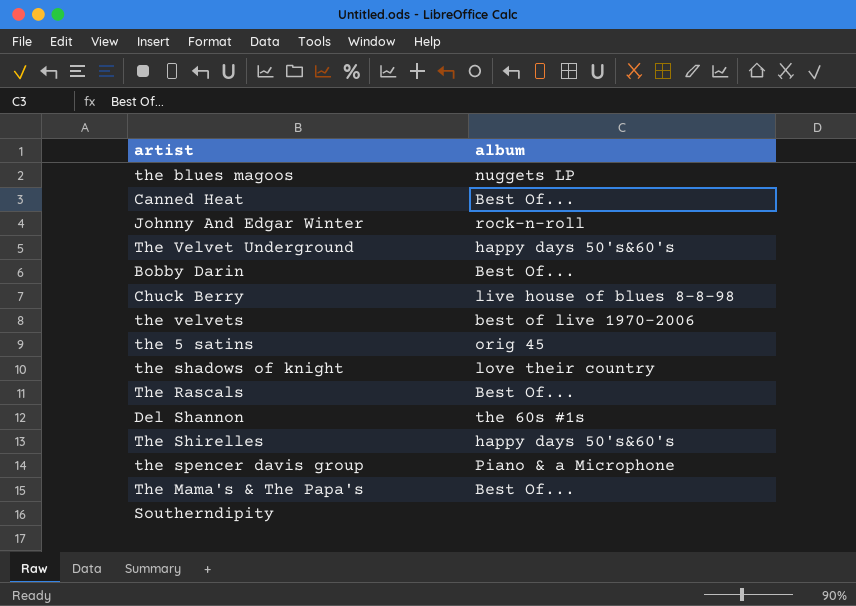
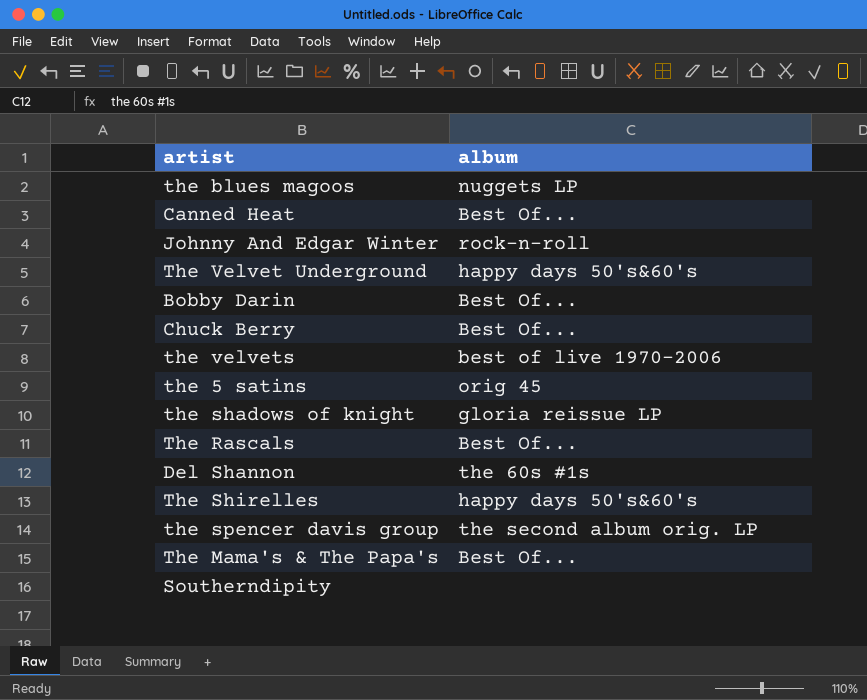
Chuck Berry | album: live house of blues 8-8-98 -> Best Of...
the shadows of knight | album: love their country -> gloria reissue LP
the spencer davis group | album: Piano & a Microphone -> the second album orig. LP

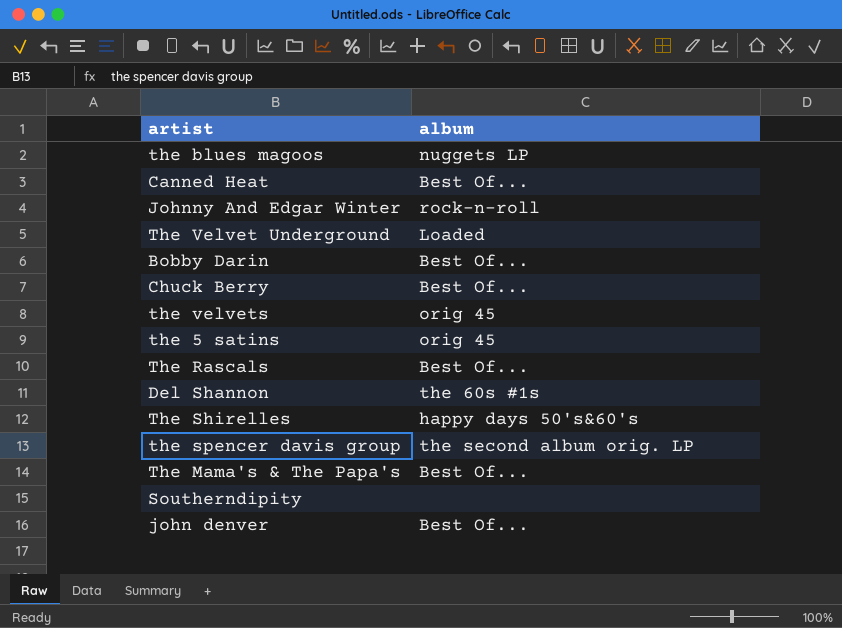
row the shadows of knight: gloria reissue LP -> none
The Velvet Underground | album: happy days 50's&60's -> Loaded
the velvets | album: best of live 1970-2006 -> orig 45
row john denver: none -> Best Of...

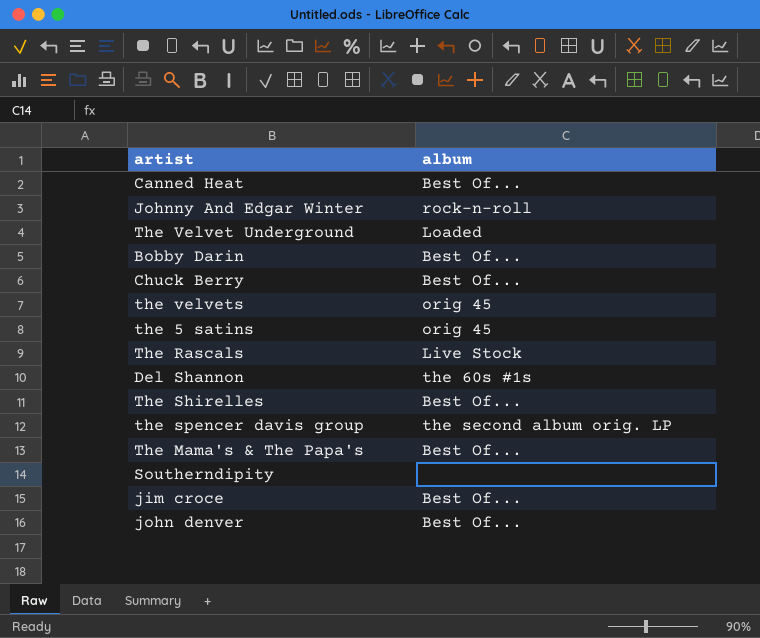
row the blues magoos: nuggets LP -> none
The Rascals | album: Best Of... -> Live Stock
The Shirelles | album: happy days 50's&60's -> Best Of...
row jim croce: none -> Best Of...

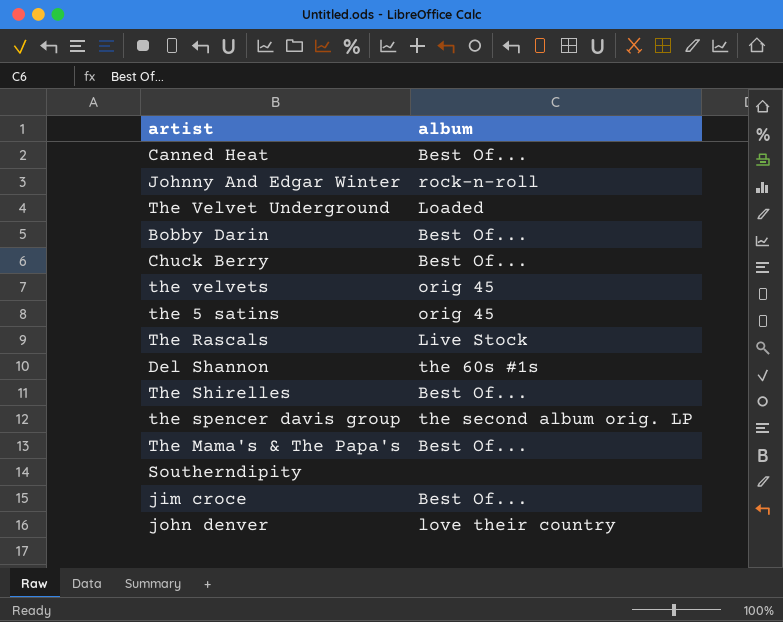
john denver | album: Best Of... -> love their country

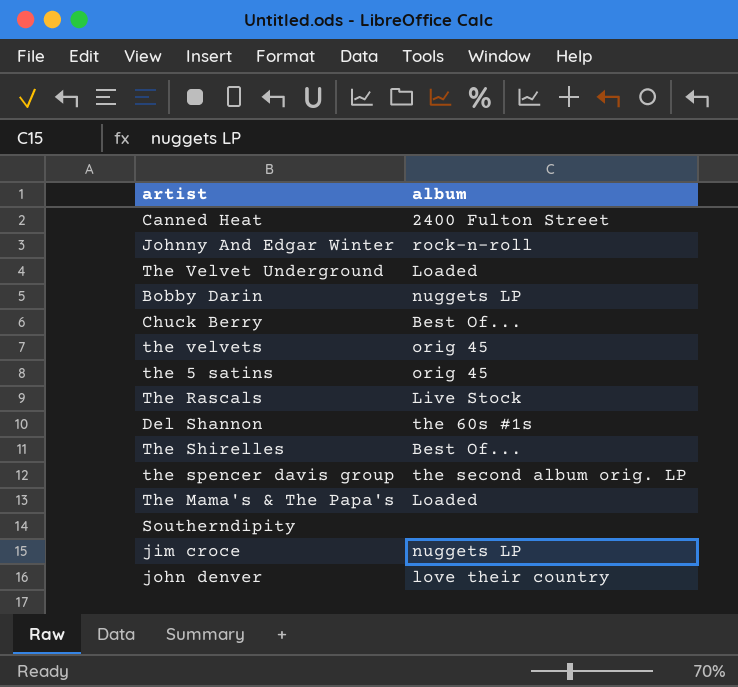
Canned Heat | album: Best Of... -> 2400 Fulton Street
Bobby Darin | album: Best Of... -> nuggets LP
The Mama's & The Papa's | album: Best Of... -> Loaded
jim croce | album: Best Of... -> nuggets LP

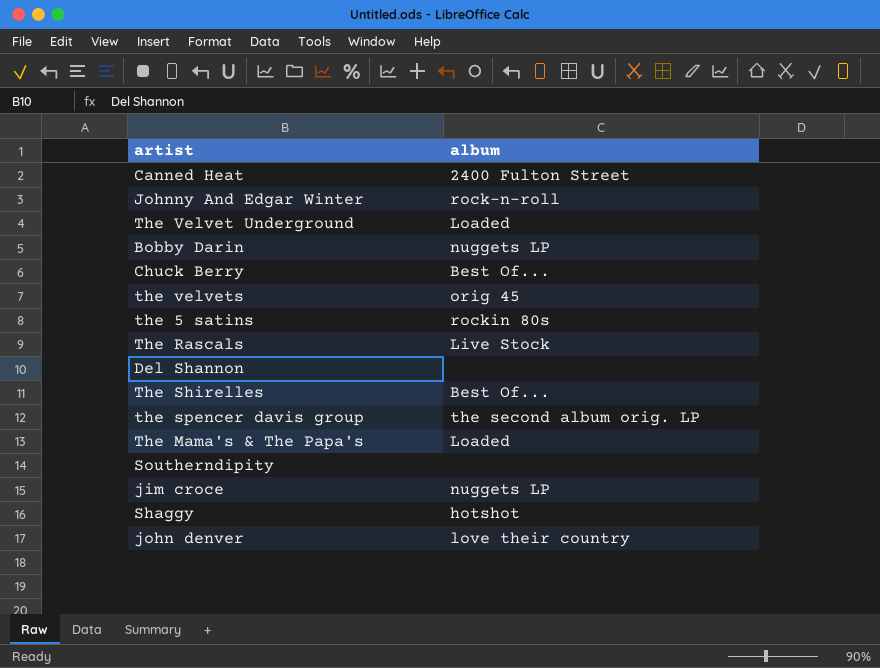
the 5 satins | album: orig 45 -> rockin 80s
Del Shannon | album: the 60s #1s -> none
row Shaggy: none -> hotshot

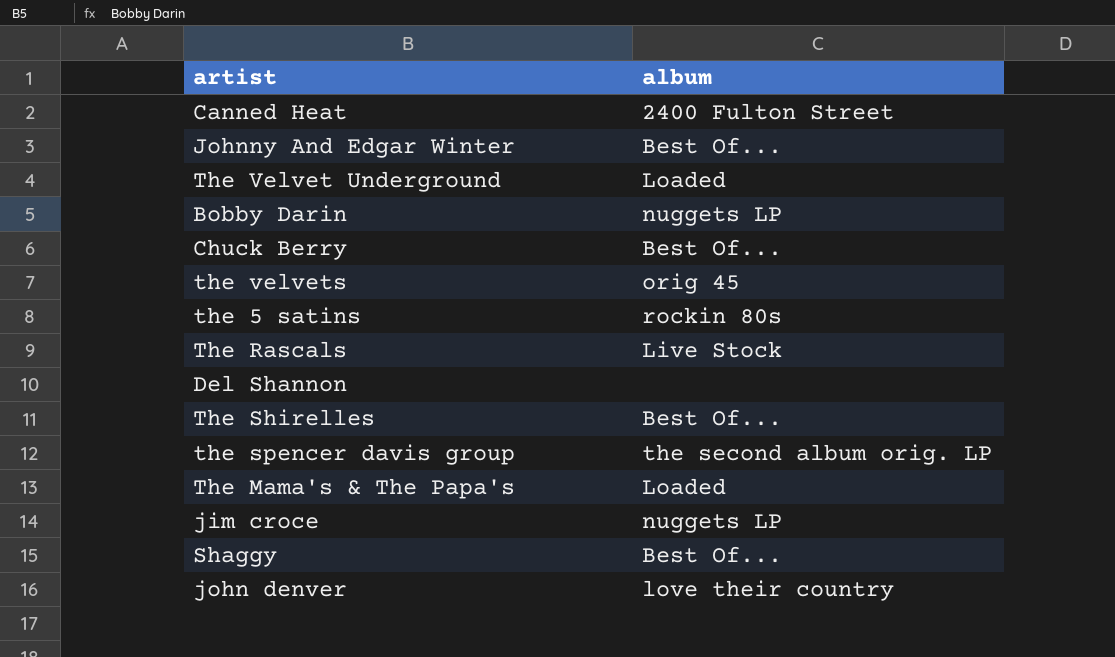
row Southerndipity: none -> none
Johnny And Edgar Winter | album: rock-n-roll -> Best Of...
Shaggy | album: hotshot -> Best Of...

